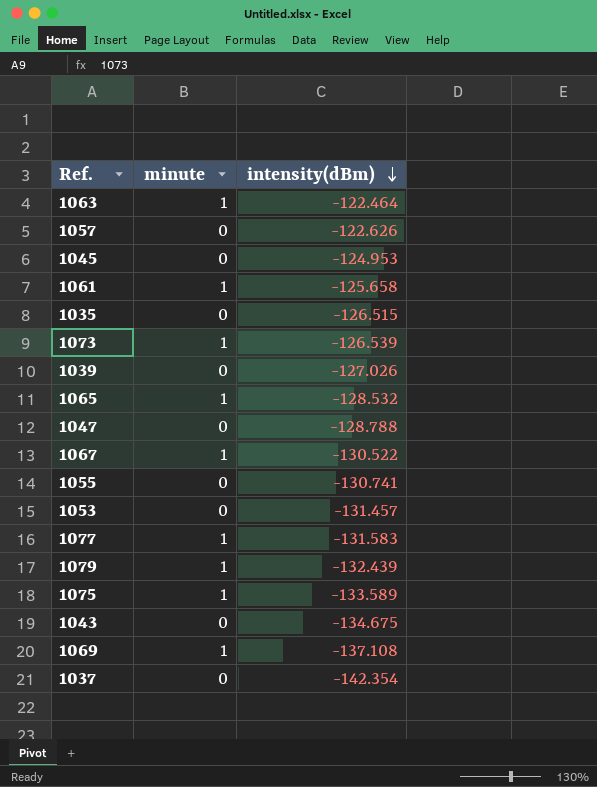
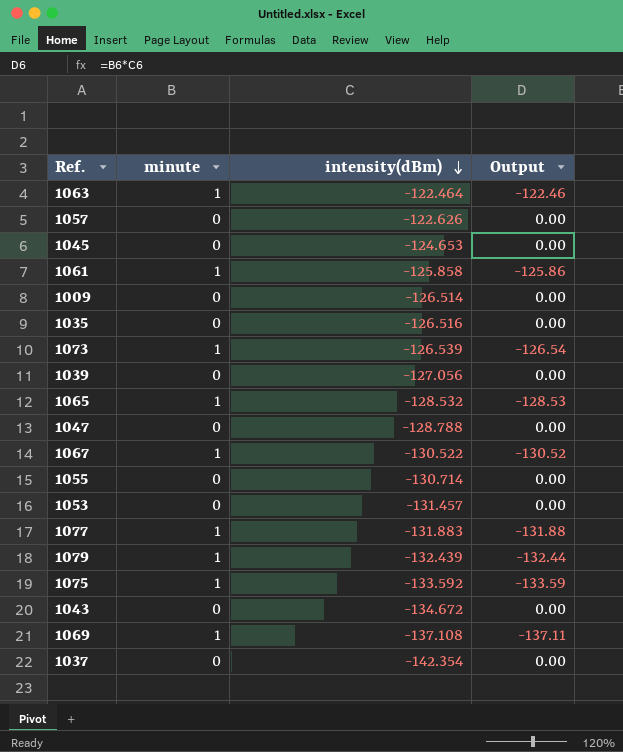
column Output | formula: none -> [minute] * [intensity(dBm)]
1045 | intensity(dBm): -124.953 -> -124.653
1061 | intensity(dBm): -125.658 -> -125.858
row 1009: none -> 0 | -126.514 | 0.00
1035 | intensity(dBm): -126.515 -> -126.516
1039 | intensity(dBm): -127.026 -> -127.056
1055 | intensity(dBm): -130.741 -> -130.714
1077 | intensity(dBm): -131.583 -> -131.883
1075 | intensity(dBm): -133.589 -> -133.592
1043 | intensity(dBm): -134.675 -> -134.672

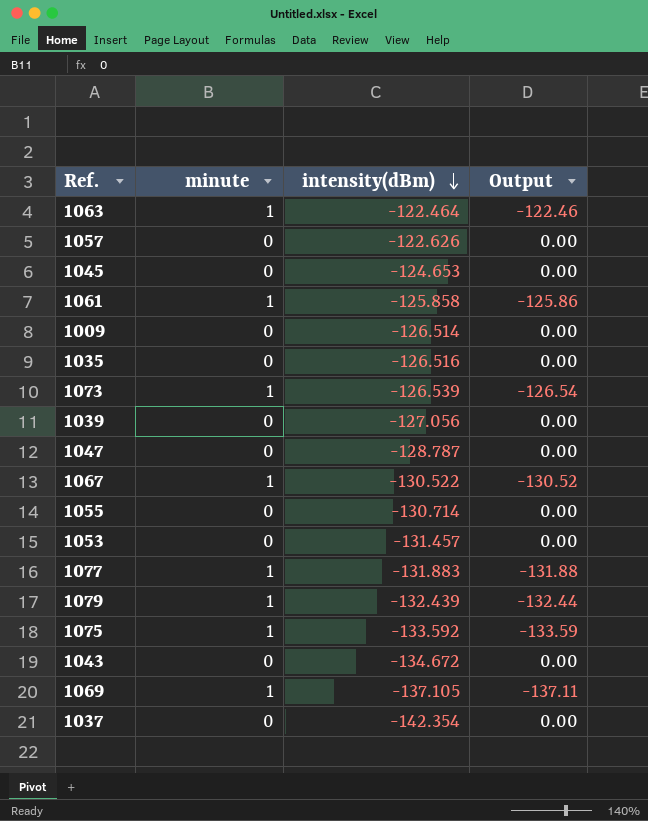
row 1065: 1 | -128.532 | -128.53 -> none
1047 | intensity(dBm): -128.788 -> -128.787
1069 | intensity(dBm): -137.108 -> -137.105

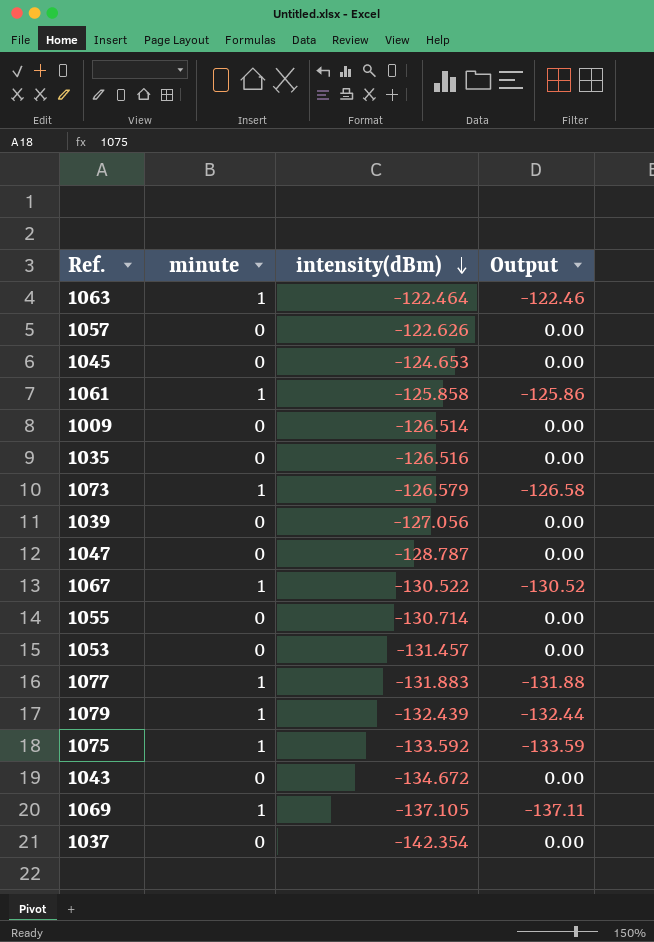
1073 | intensity(dBm): -126.539 -> -126.579
1073 | Output: -126.54 -> -126.58

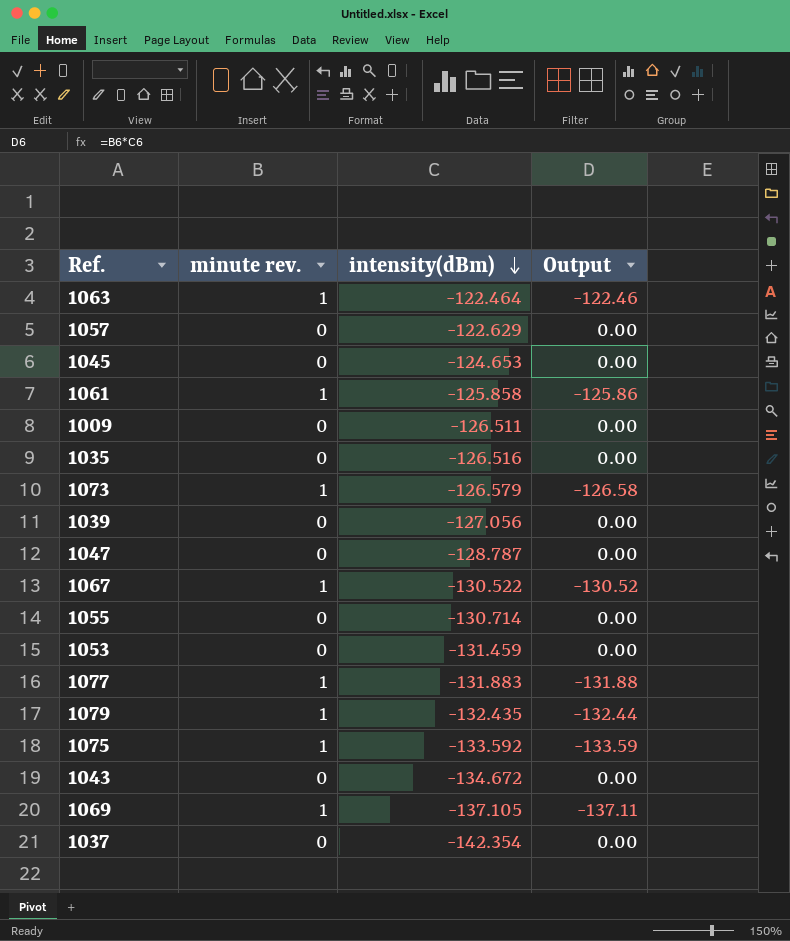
column name: minute -> minute rev.
1057 | intensity(dBm): -122.626 -> -122.629
1009 | intensity(dBm): -126.514 -> -126.511
1053 | intensity(dBm): -131.457 -> -131.459
1079 | intensity(dBm): -132.439 -> -132.435

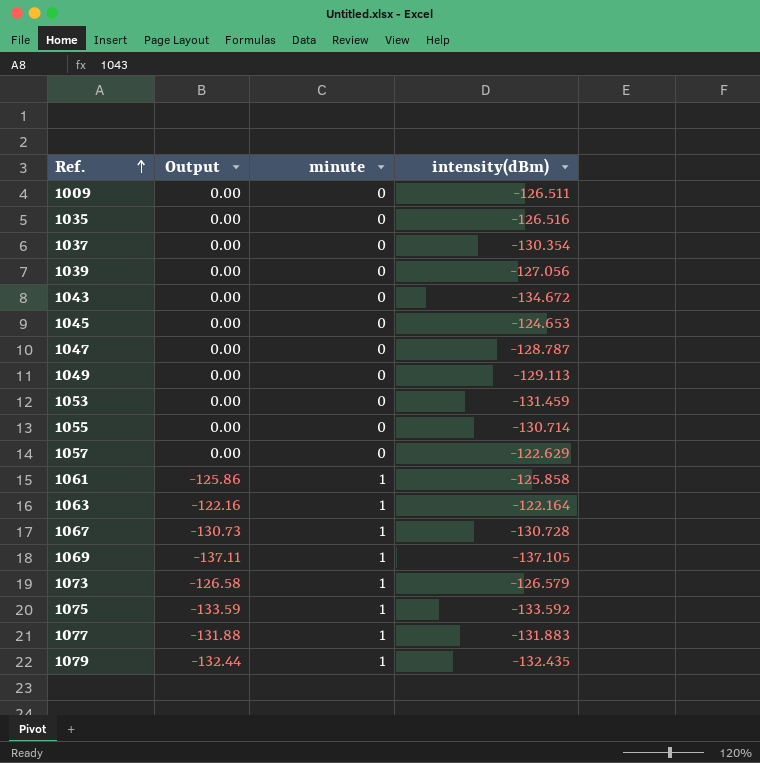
row order: intensity(dBm) descending -> Ref. ascending
column Output | position: 4 -> 2
column name: minute rev. -> minute
1037 | intensity(dBm): -142.354 -> -130.354
row 1049: none -> 0.00 | 0 | -129.113
1063 | Output: -122.46 -> -122.16
1063 | intensity(dBm): -122.464 -> -122.164
1067 | Output: -130.52 -> -130.73
1067 | intensity(dBm): -130.522 -> -130.728

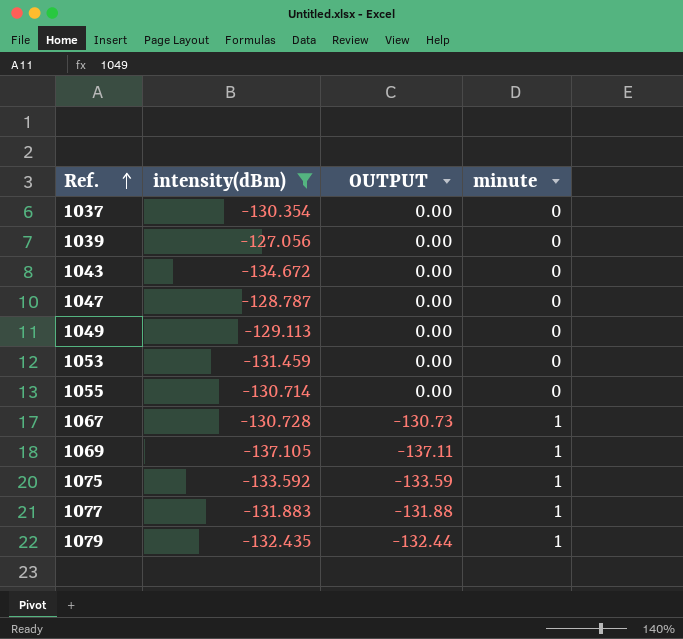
filter: none -> intensity(dBm) <= -127.056
column intensity(dBm) | position: 4 -> 2
column name: Output -> OUTPUT

